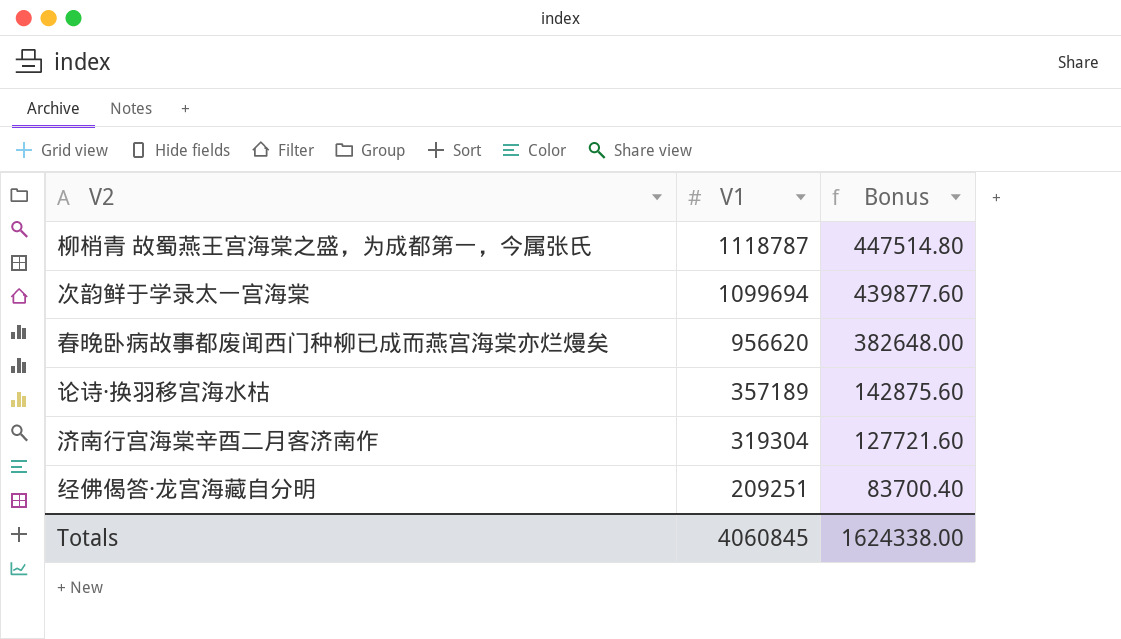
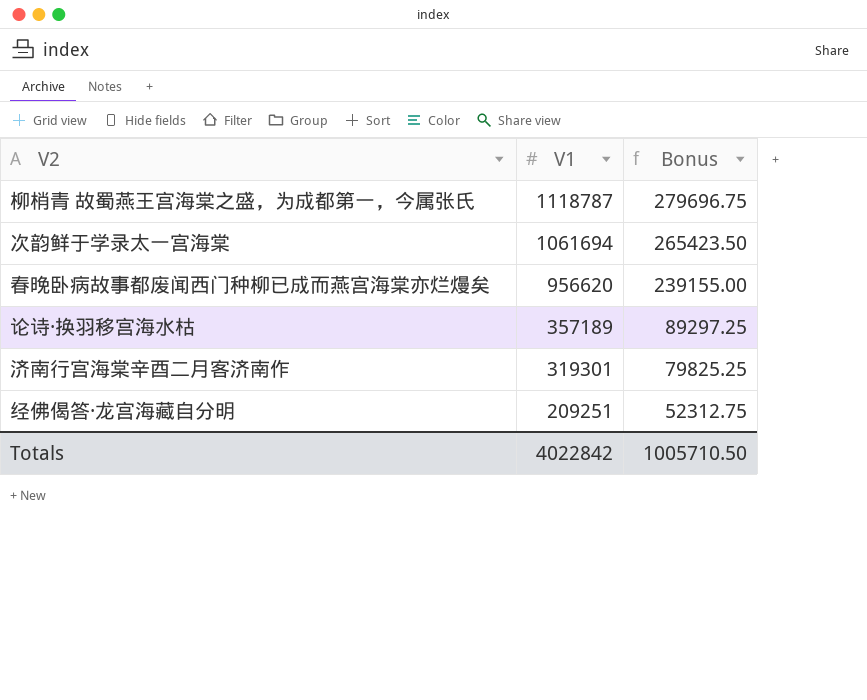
column Bonus | formula: [V1] * 0.4 -> [V1] * 0.25
次韵鲜于学录太一宫海棠 | V1: 1099694 -> 1061694
济南行宫海棠辛酉二月客济南作 | V1: 319304 -> 319301
Totals | V1: 4060845 -> 4022842
Totals | Bonus: 1624338.00 -> 1005710.50

